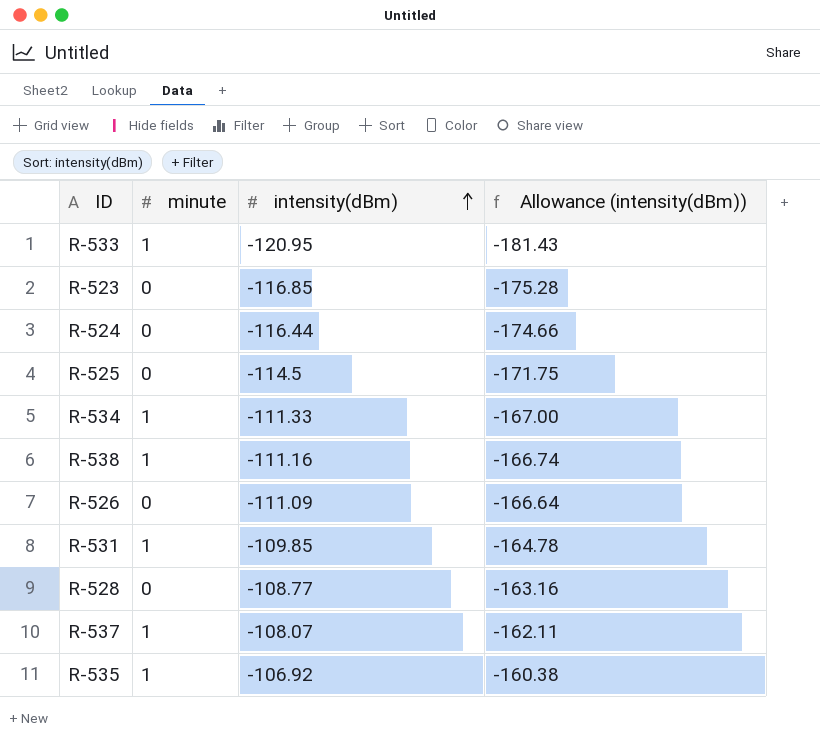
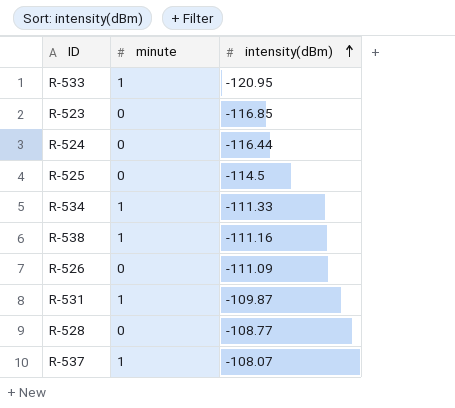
column Allowance (intensity(dBm)) | formula: [intensity(dBm)] * 1.5 -> none
row R-535: 1 | -106.92 | -160.38 -> none
R-531 | intensity(dBm): -109.85 -> -109.87

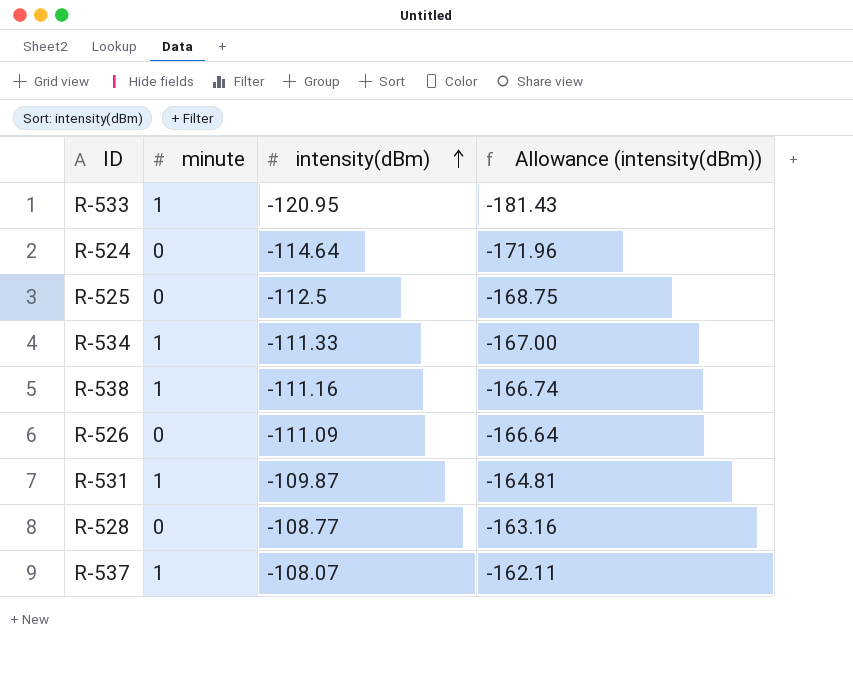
column Allowance (intensity(dBm)) | formula: none -> [intensity(dBm)] * 1.5
row R-523: 0 | -116.85 -> none
R-524 | intensity(dBm): -116.44 -> -114.64
R-525 | intensity(dBm): -114.5 -> -112.5

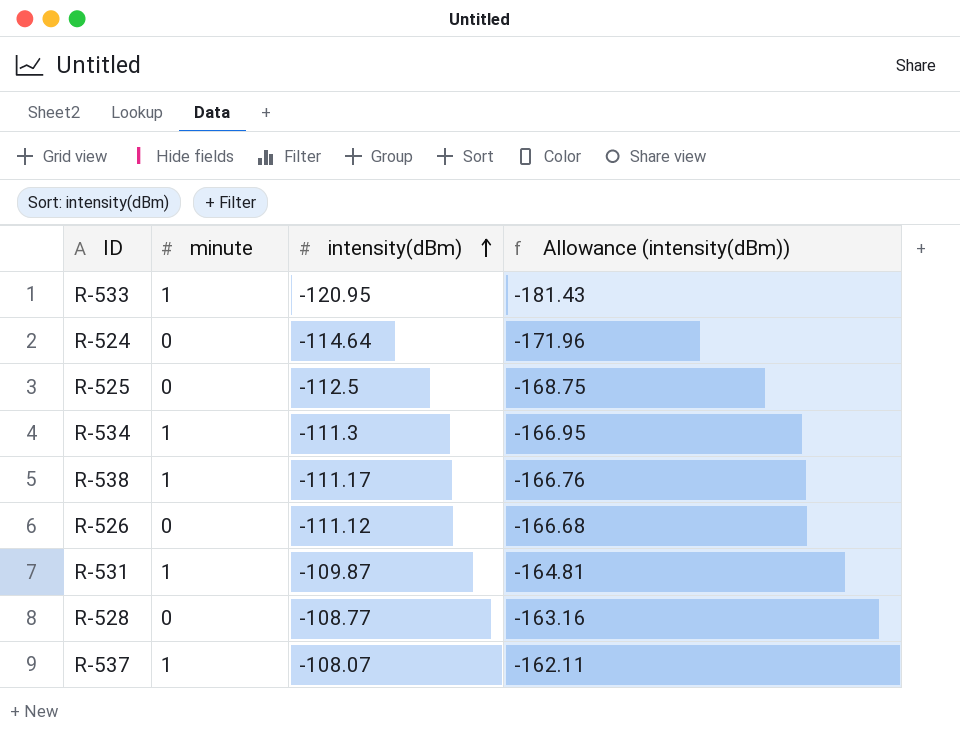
R-534 | intensity(dBm): -111.33 -> -111.3
R-534 | Allowance (intensity(dBm)): -167.00 -> -166.95
R-538 | intensity(dBm): -111.16 -> -111.17
R-538 | Allowance (intensity(dBm)): -166.74 -> -166.76
R-526 | intensity(dBm): -111.09 -> -111.12
R-526 | Allowance (intensity(dBm)): -166.64 -> -166.68

